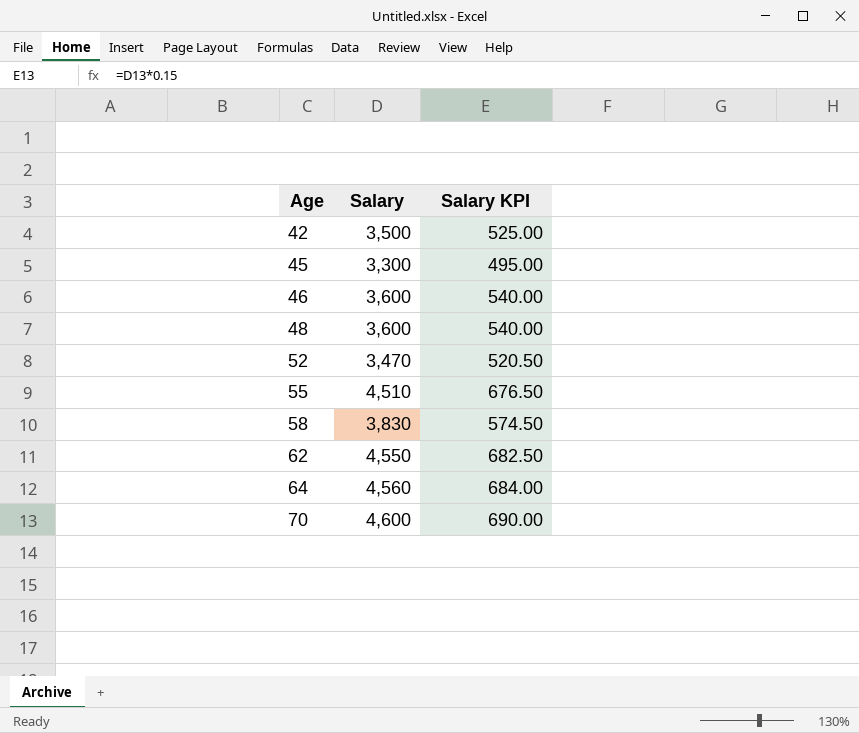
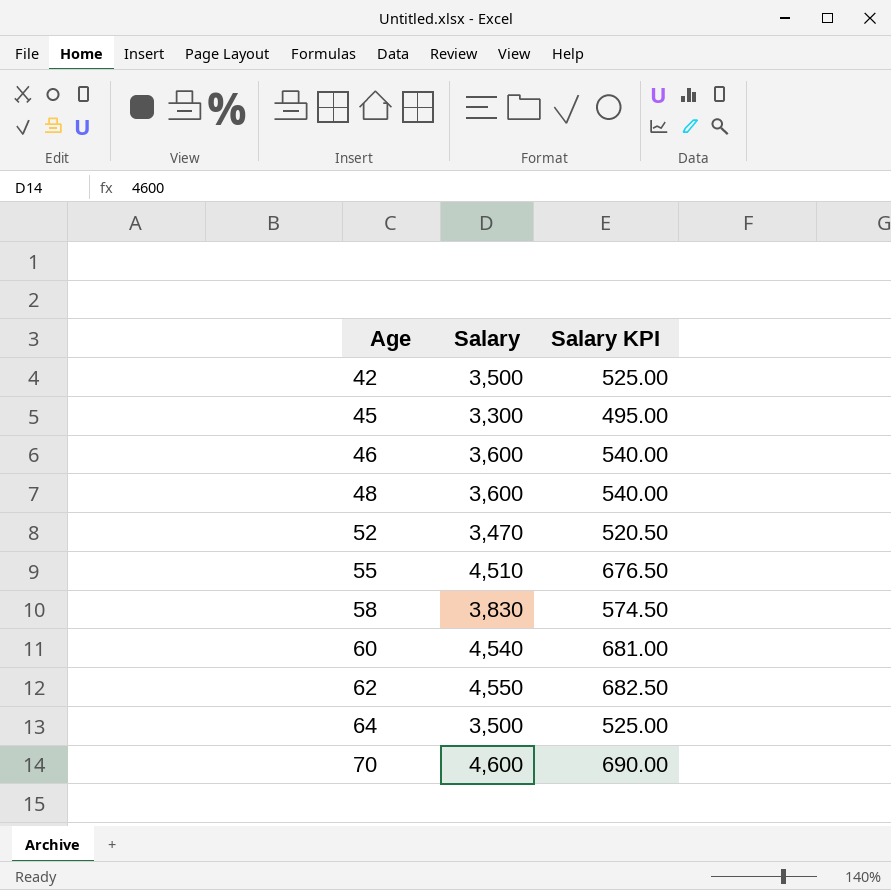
row 60: none -> 4,540 | 681.00
64 | Salary: 4,560 -> 3,500
64 | Salary KPI: 684.00 -> 525.00

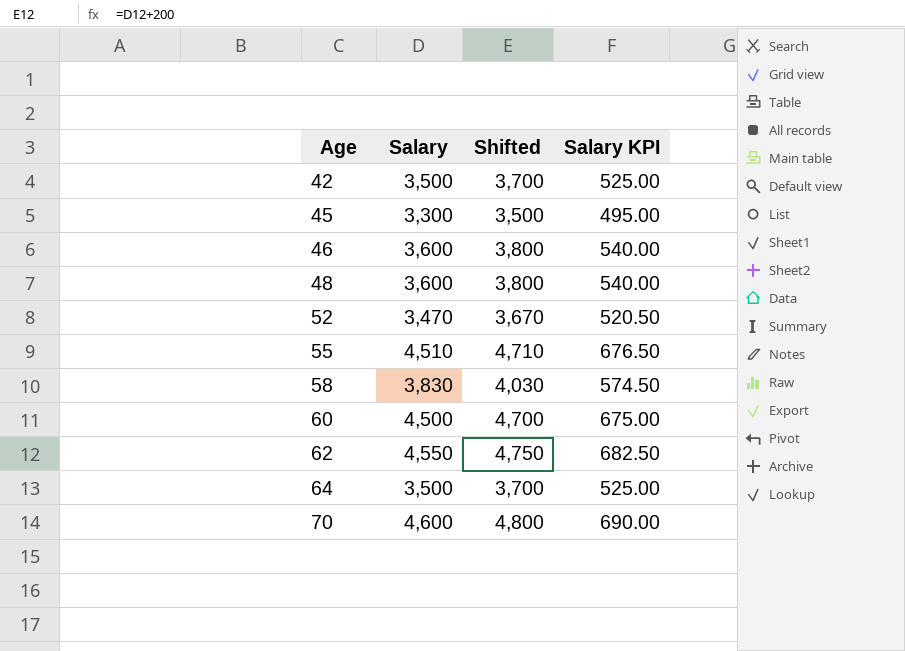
column Shifted | formula: none -> [Salary] + 200
60 | Salary: 4,540 -> 4,500
60 | Salary KPI: 681.00 -> 675.00

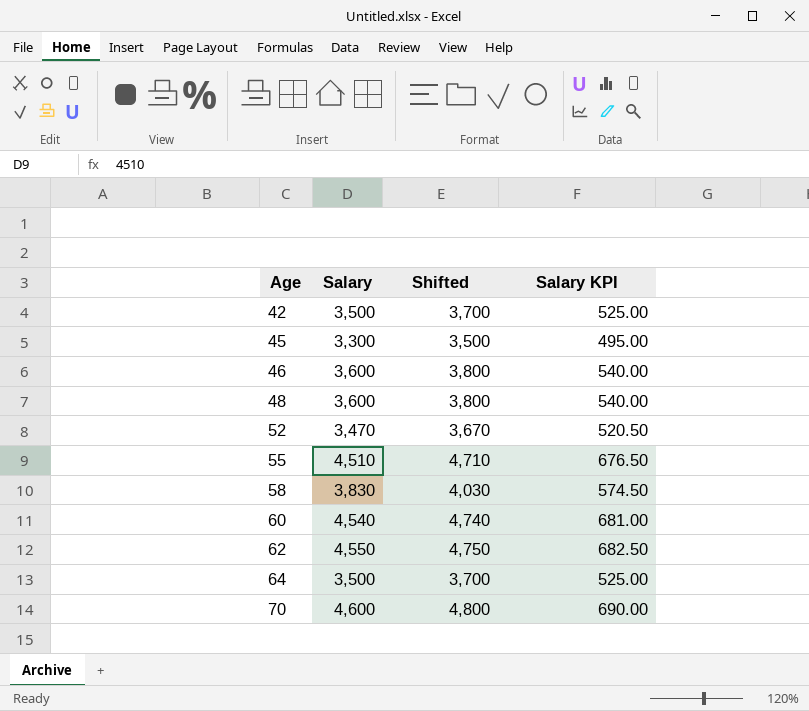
60 | Salary: 4,500 -> 4,540
60 | Shifted: 4,700 -> 4,740
60 | Salary KPI: 675.00 -> 681.00

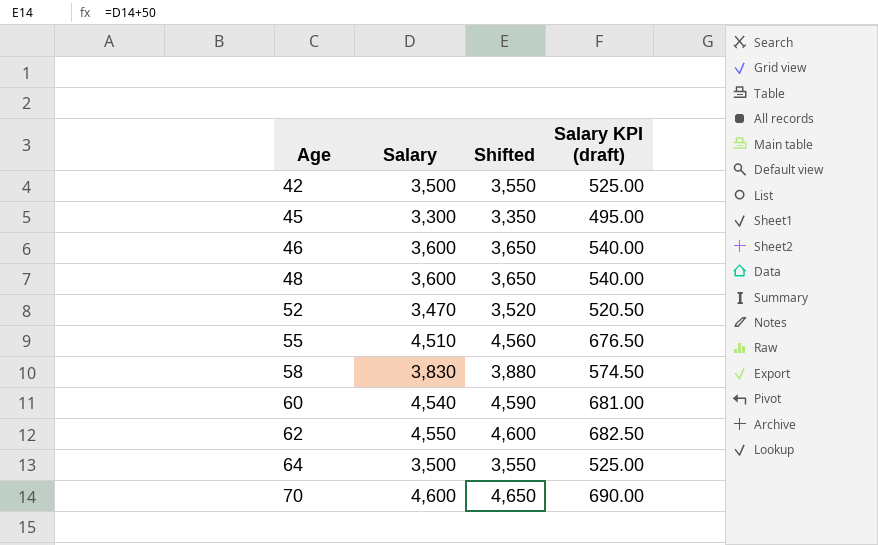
column Shifted | formula: [Salary] + 200 -> [Salary] + 50
column name: Salary KPI -> Salary KPI (draft)

